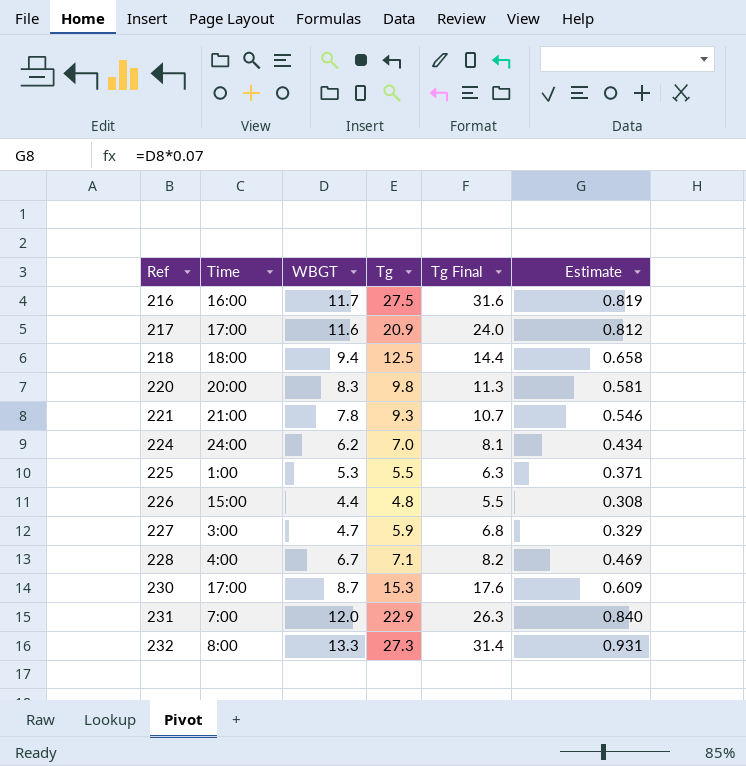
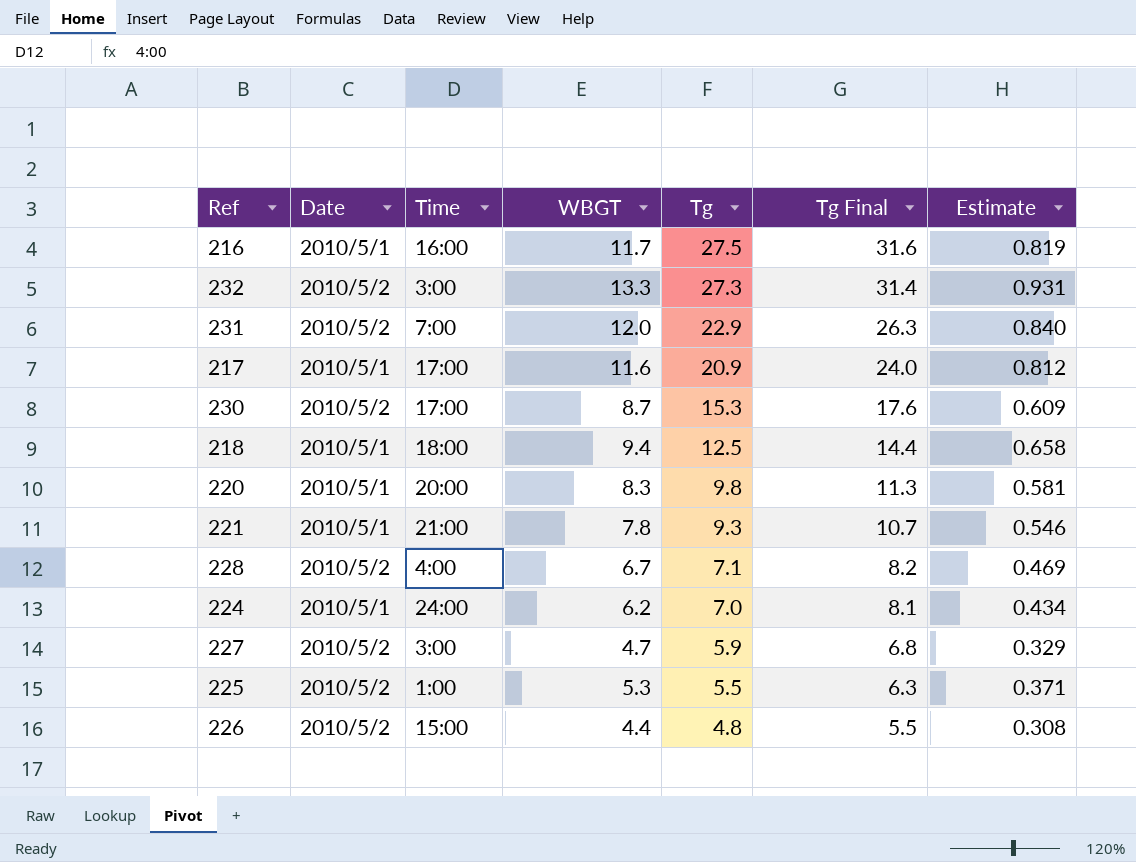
row order: Ref ascending -> Tg descending
column Date | position: none -> 2
232 | Time: 8:00 -> 3:00

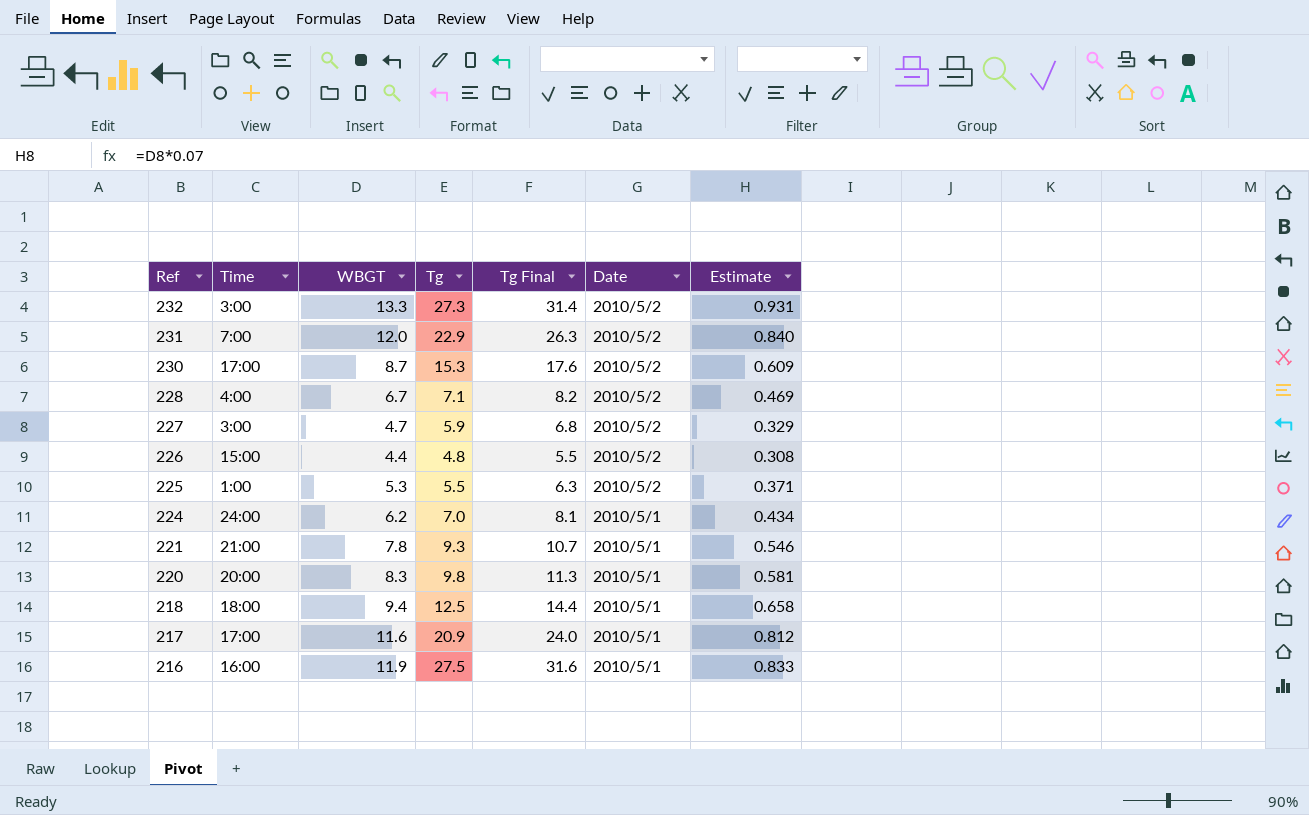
row order: Tg descending -> Ref descending
column Date | position: 2 -> 6
216 | WBGT: 11.7 -> 11.9
216 | Estimate: 0.819 -> 0.833

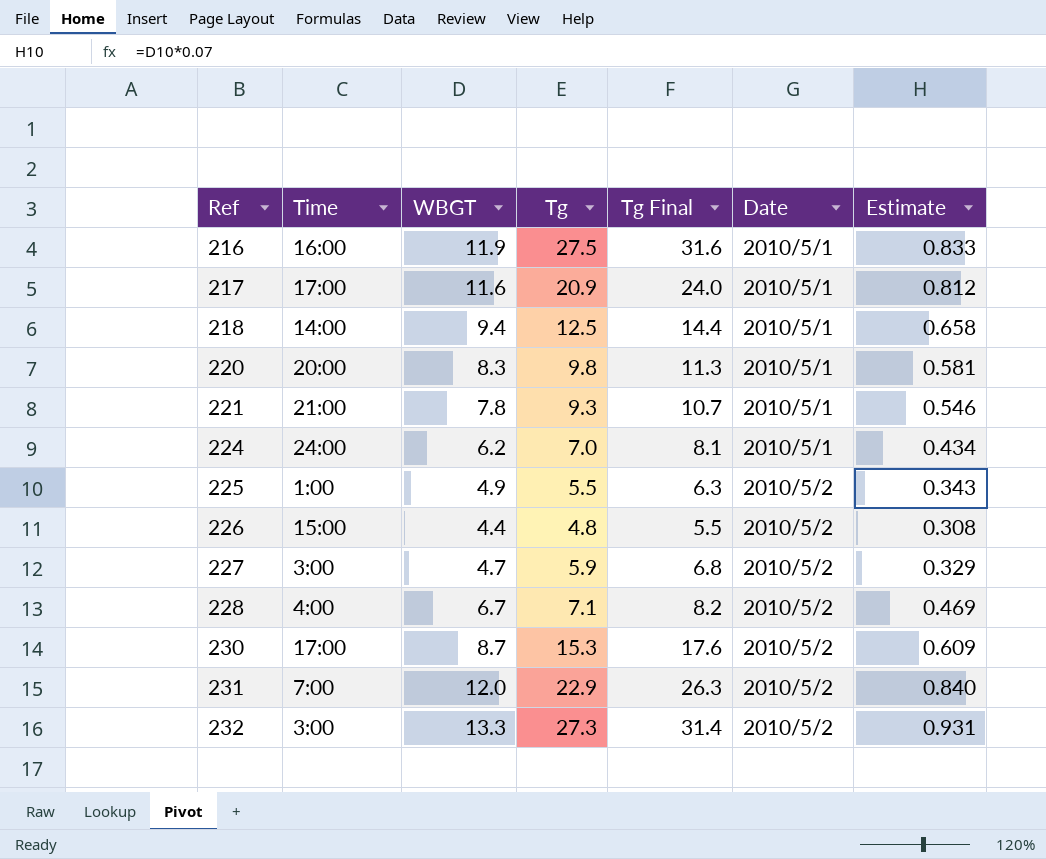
row order: Ref descending -> Ref ascending
218 | Time: 18:00 -> 14:00
225 | WBGT: 5.3 -> 4.9
225 | Estimate: 0.371 -> 0.343

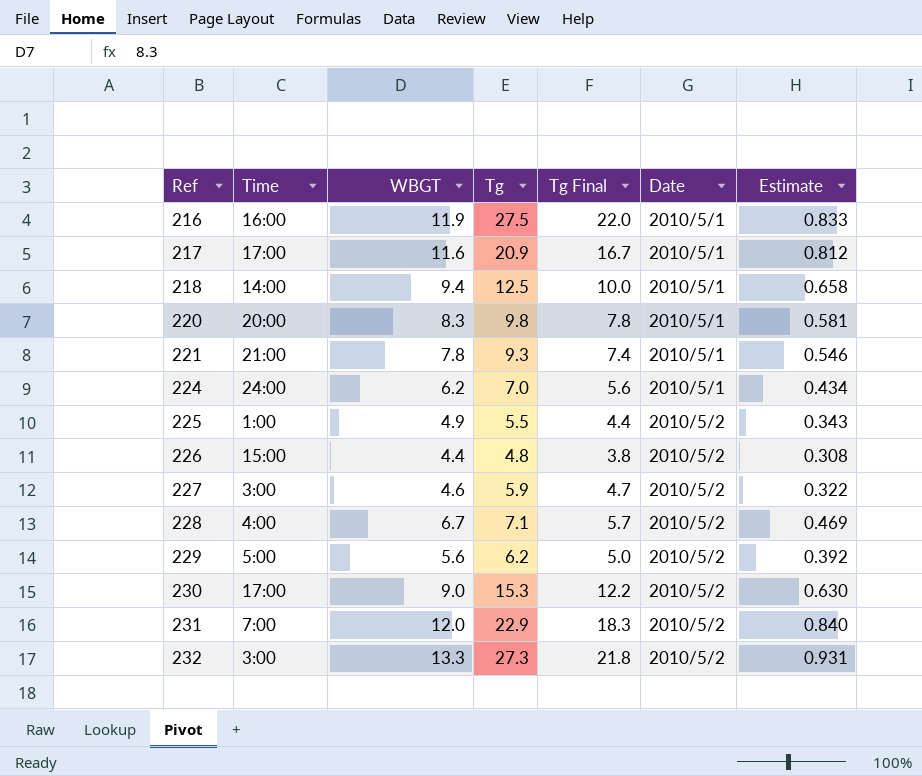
column Tg Final | formula: [Tg] * 1.15 -> [Tg] * 0.8
227 | WBGT: 4.7 -> 4.6
227 | Estimate: 0.329 -> 0.322
row 229: none -> 5:00 | 5.6 | 6.2 | 5.0 | 2010/5/2 | 0.392
230 | WBGT: 8.7 -> 9.0
230 | Estimate: 0.609 -> 0.630

